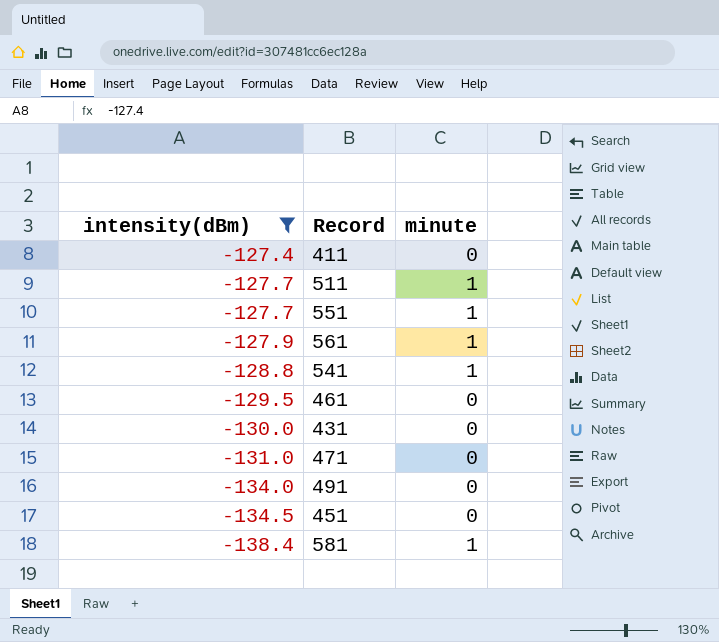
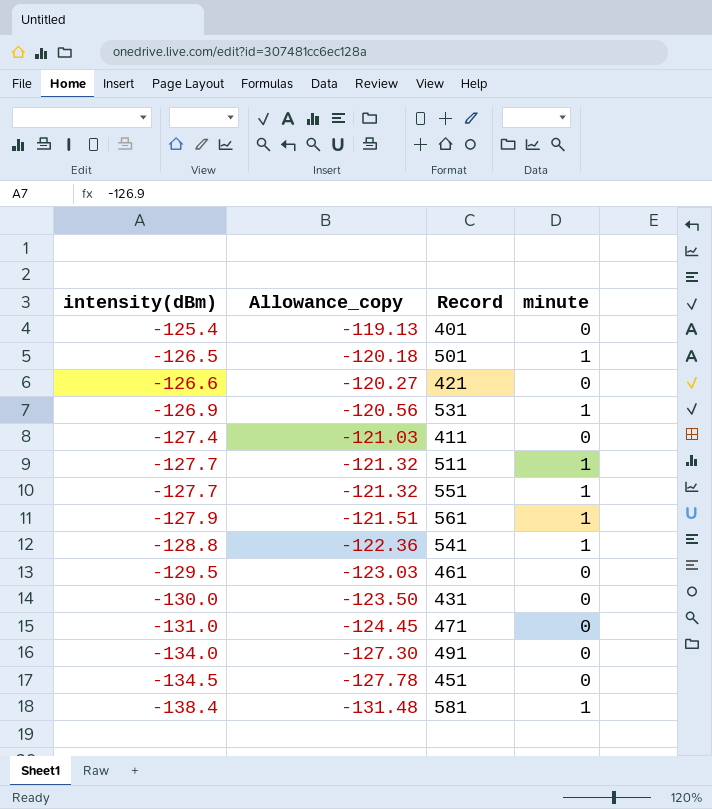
filter: intensity(dBm) <= -127.4 -> none
column Allowance_copy | formula: none -> [intensity(dBm)] * 0.95

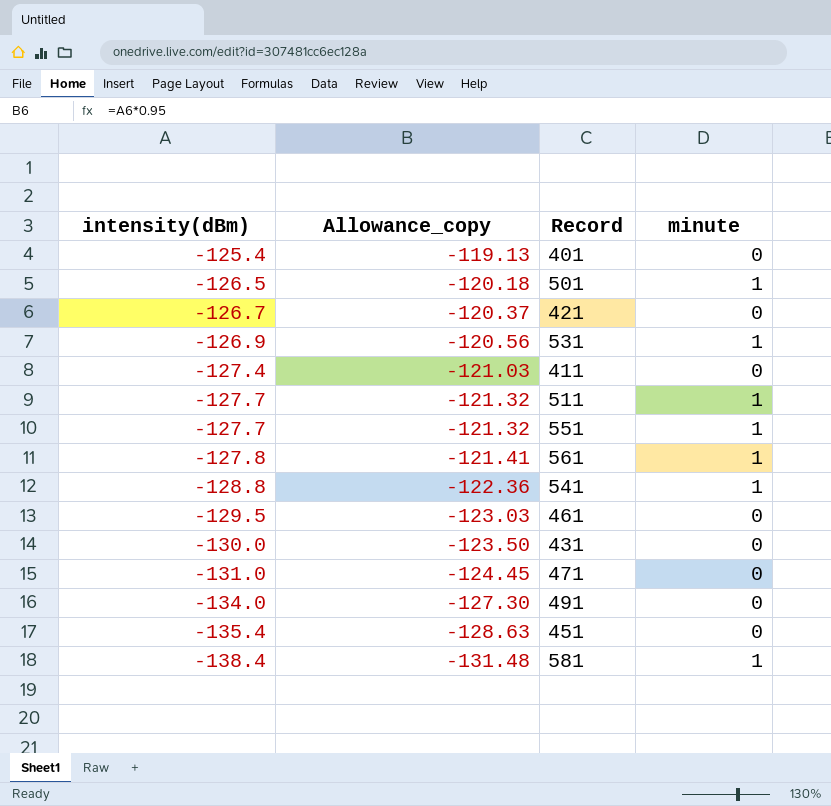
421 | intensity(dBm): -126.6 -> -126.7
421 | Allowance_copy: -120.27 -> -120.37
561 | intensity(dBm): -127.9 -> -127.8
561 | Allowance_copy: -121.51 -> -121.41
451 | intensity(dBm): -134.5 -> -135.4
451 | Allowance_copy: -127.78 -> -128.63

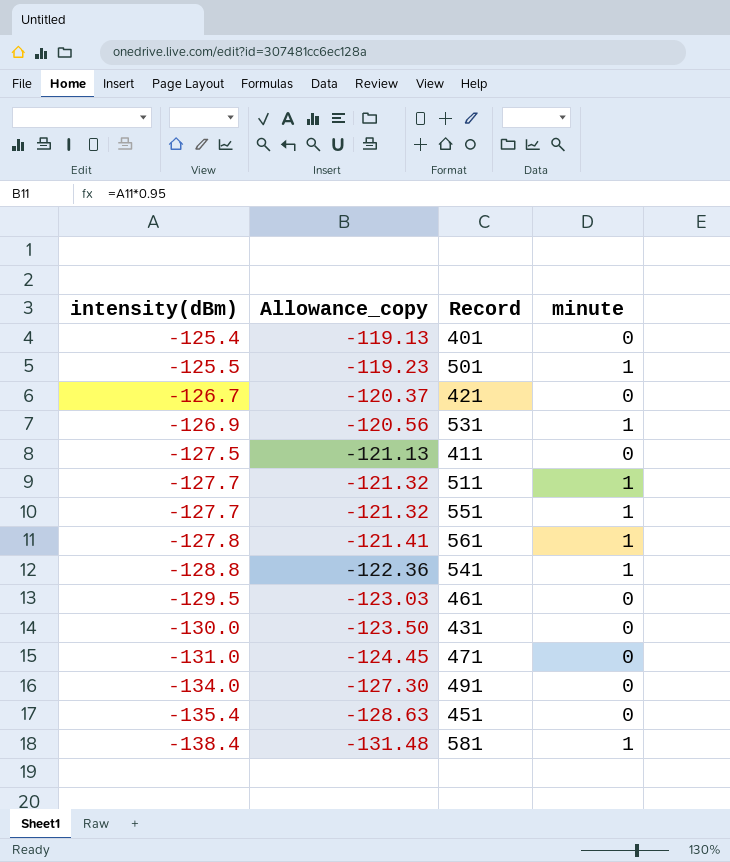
501 | intensity(dBm): -126.5 -> -125.5
501 | Allowance_copy: -120.18 -> -119.23
411 | intensity(dBm): -127.4 -> -127.5
411 | Allowance_copy: -121.03 -> -121.13

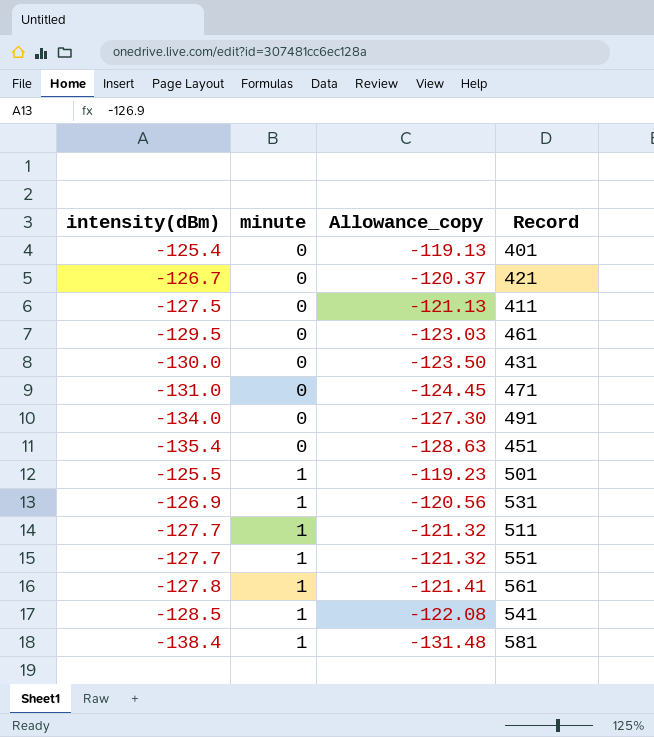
row order: intensity(dBm) descending -> minute ascending
column minute | position: 4 -> 2
541 | intensity(dBm): -128.8 -> -128.5
541 | Allowance_copy: -122.36 -> -122.08

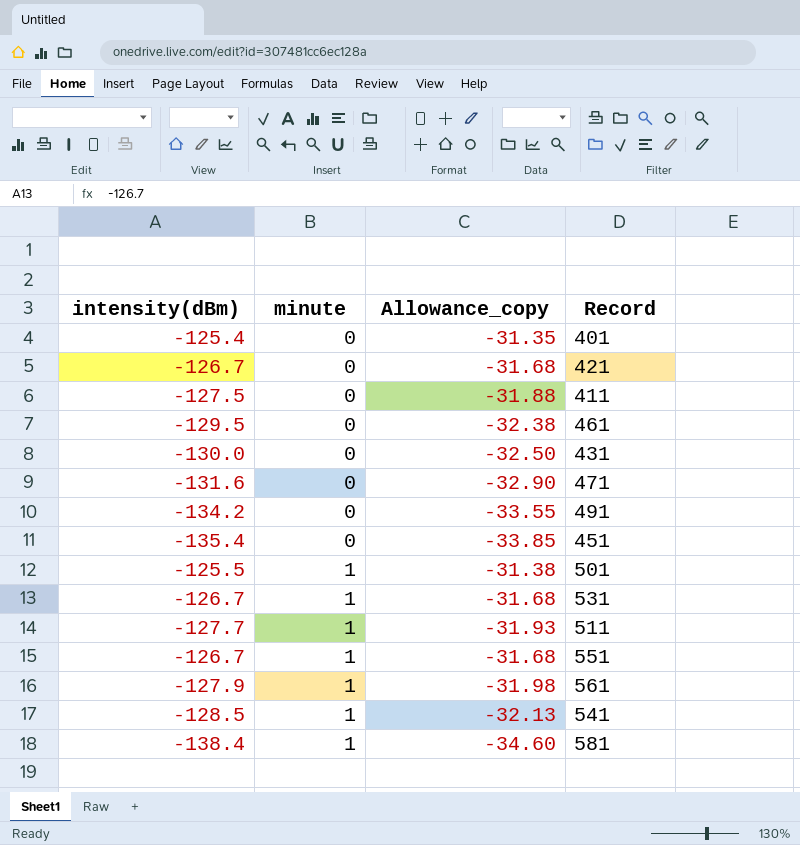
column Allowance_copy | formula: [intensity(dBm)] * 0.95 -> [intensity(dBm)] * 0.25
471 | intensity(dBm): -131.0 -> -131.6
491 | intensity(dBm): -134.0 -> -134.2
531 | intensity(dBm): -126.9 -> -126.7
551 | intensity(dBm): -127.7 -> -126.7
561 | intensity(dBm): -127.8 -> -127.9

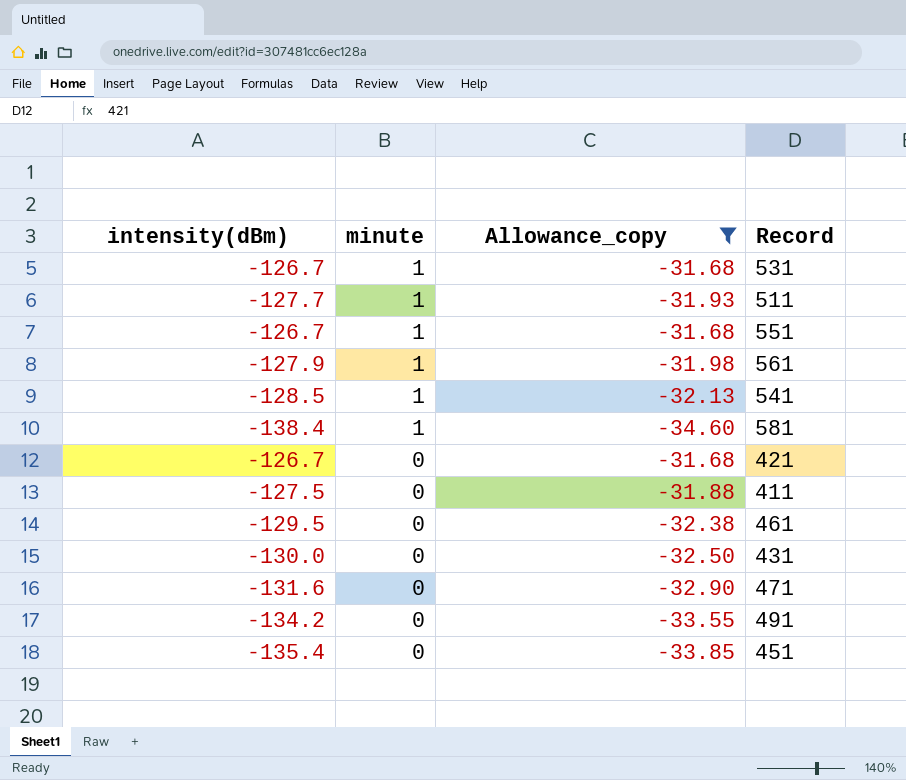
filter: none -> Allowance_copy <= -31.68
row order: minute ascending -> minute descending

